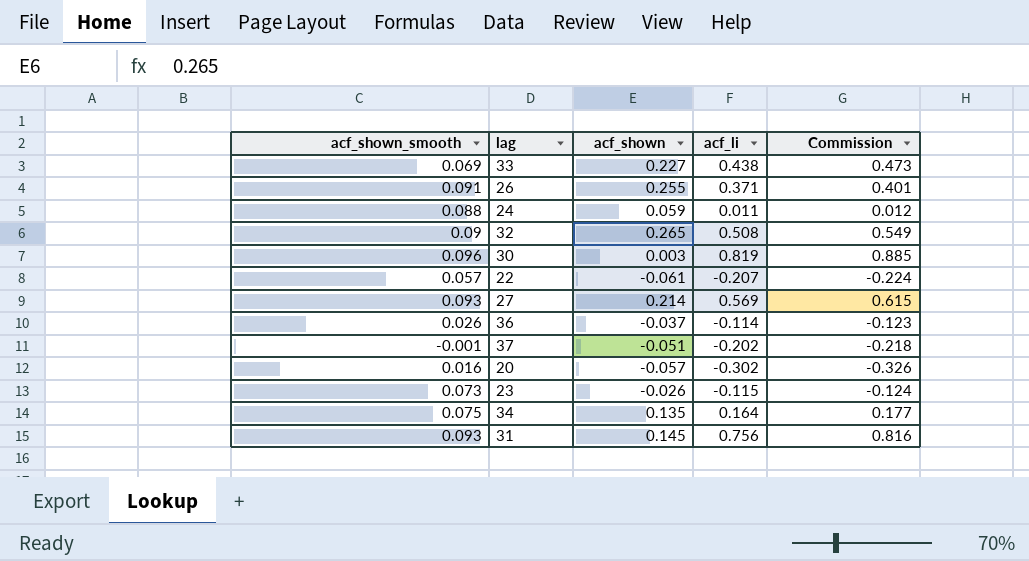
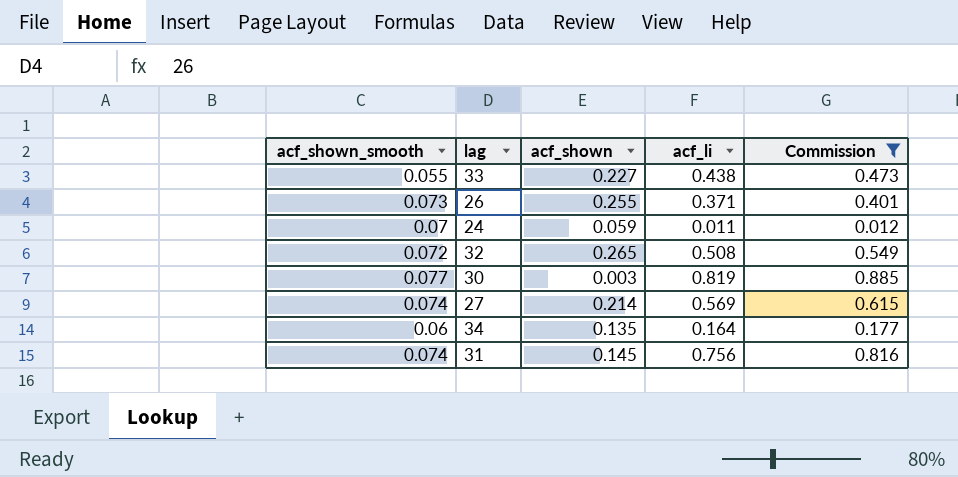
filter: none -> Commission >= 0.012
33 | acf_shown_smooth: 0.069 -> 0.055
26 | acf_shown_smooth: 0.091 -> 0.073
24 | acf_shown_smooth: 0.088 -> 0.07
32 | acf_shown_smooth: 0.09 -> 0.072
30 | acf_shown_smooth: 0.096 -> 0.077
27 | acf_shown_smooth: 0.093 -> 0.074
34 | acf_shown_smooth: 0.075 -> 0.06
31 | acf_shown_smooth: 0.093 -> 0.074

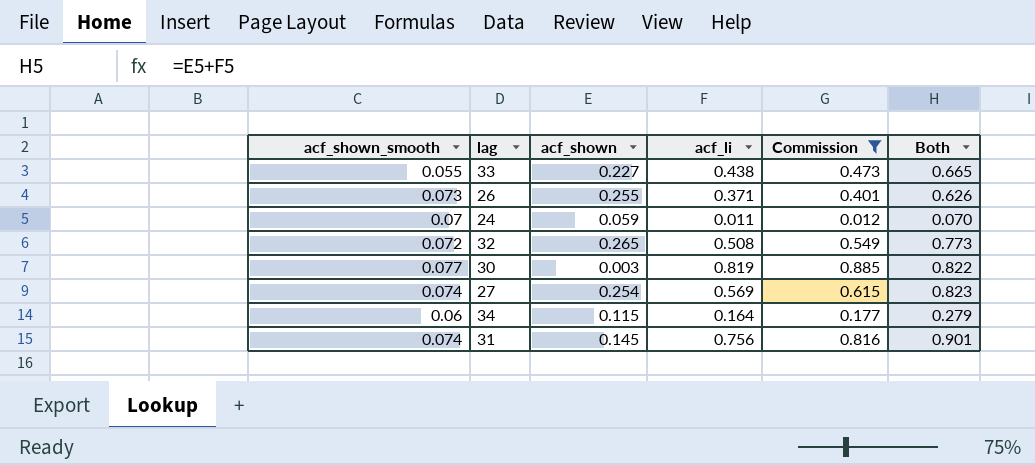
column Both | formula: none -> [acf_shown] + [acf_li]
27 | acf_shown: 0.214 -> 0.254
34 | acf_shown: 0.135 -> 0.115

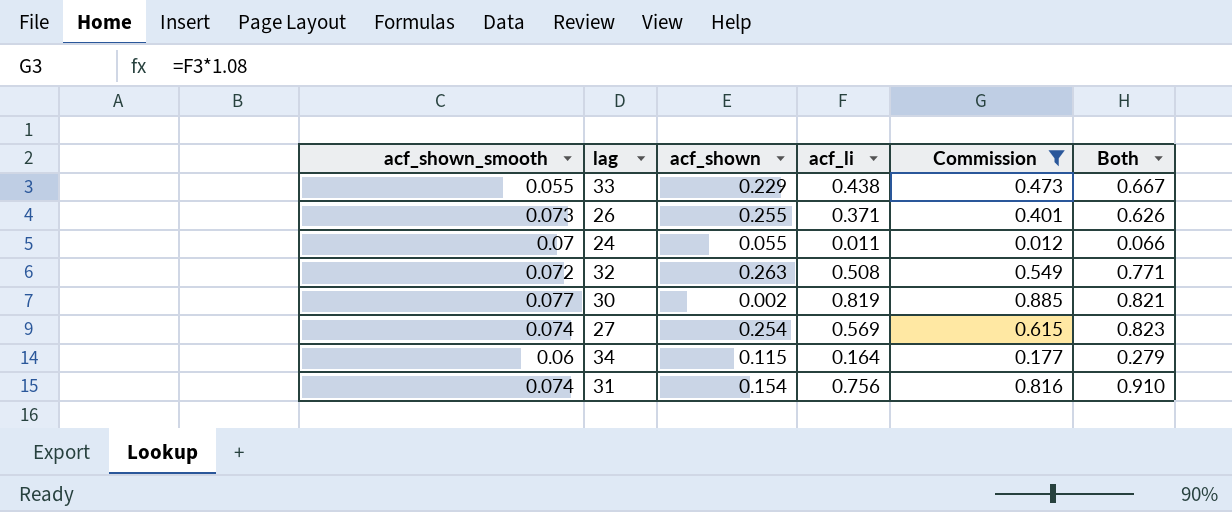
33 | acf_shown: 0.227 -> 0.229
33 | Both: 0.665 -> 0.667
24 | acf_shown: 0.059 -> 0.055
24 | Both: 0.070 -> 0.066
32 | acf_shown: 0.265 -> 0.263
32 | Both: 0.773 -> 0.771
30 | acf_shown: 0.003 -> 0.002
30 | Both: 0.822 -> 0.821
31 | acf_shown: 0.145 -> 0.154
31 | Both: 0.901 -> 0.910

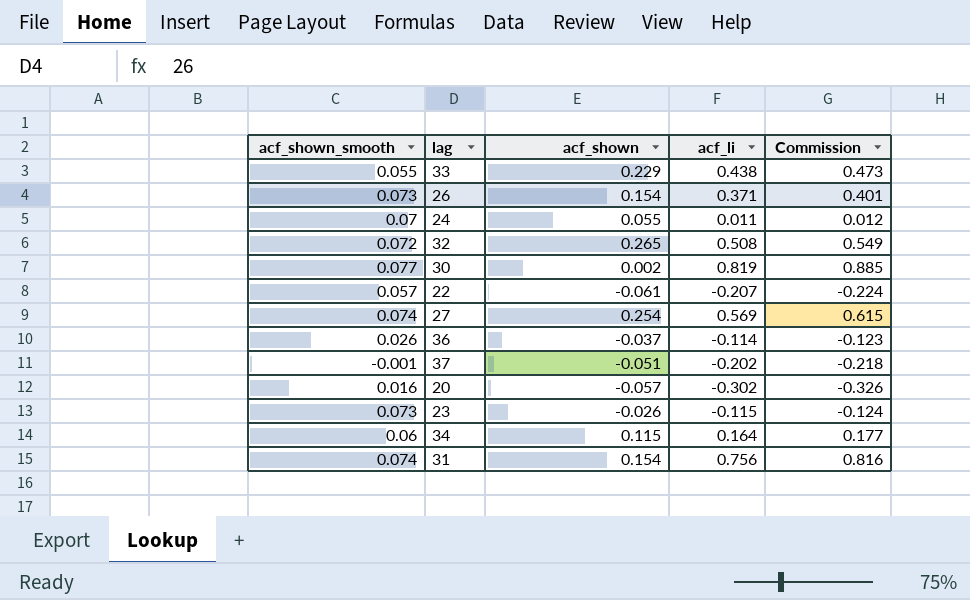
filter: Commission >= 0.012 -> none
column Both | formula: [acf_shown] + [acf_li] -> none
26 | acf_shown: 0.255 -> 0.154
32 | acf_shown: 0.263 -> 0.265

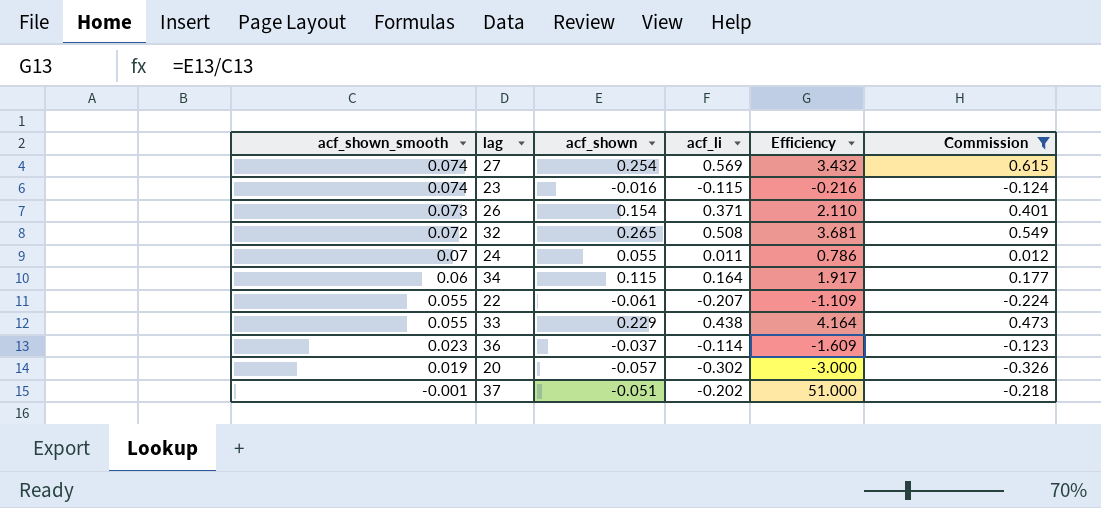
filter: none -> Commission <= 0.615
row order: none -> acf_shown_smooth descending
column Efficiency | formula: none -> [acf_shown] / [acf_shown_smooth]
23 | acf_shown_smooth: 0.073 -> 0.074
23 | acf_shown: -0.026 -> -0.016
22 | acf_shown_smooth: 0.057 -> 0.055
36 | acf_shown_smooth: 0.026 -> 0.023
20 | acf_shown_smooth: 0.016 -> 0.019

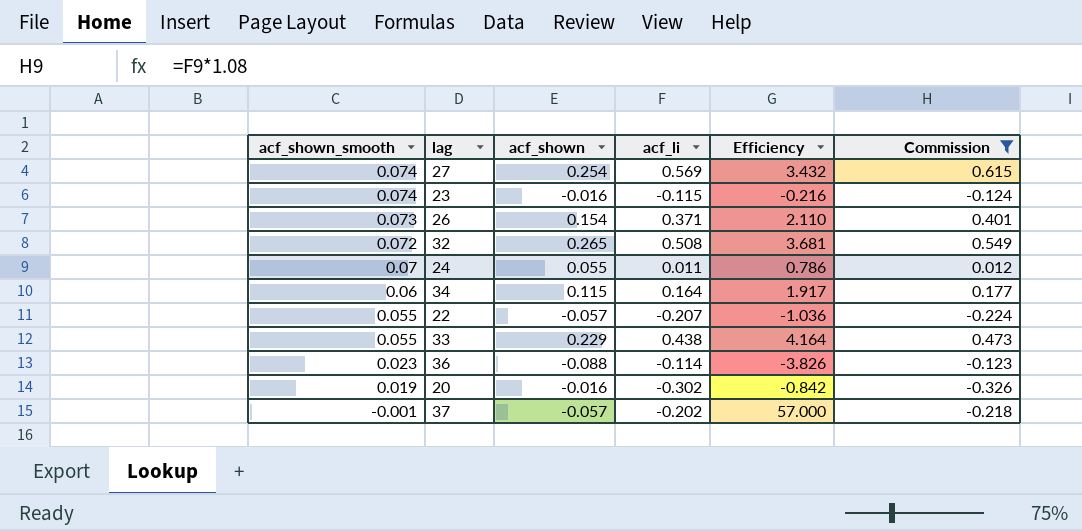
22 | acf_shown: -0.061 -> -0.057
22 | Efficiency: -1.109 -> -1.036
36 | acf_shown: -0.037 -> -0.088
36 | Efficiency: -1.609 -> -3.826
20 | acf_shown: -0.057 -> -0.016
20 | Efficiency: -3.000 -> -0.842
37 | acf_shown: -0.051 -> -0.057
37 | Efficiency: 51.000 -> 57.000

